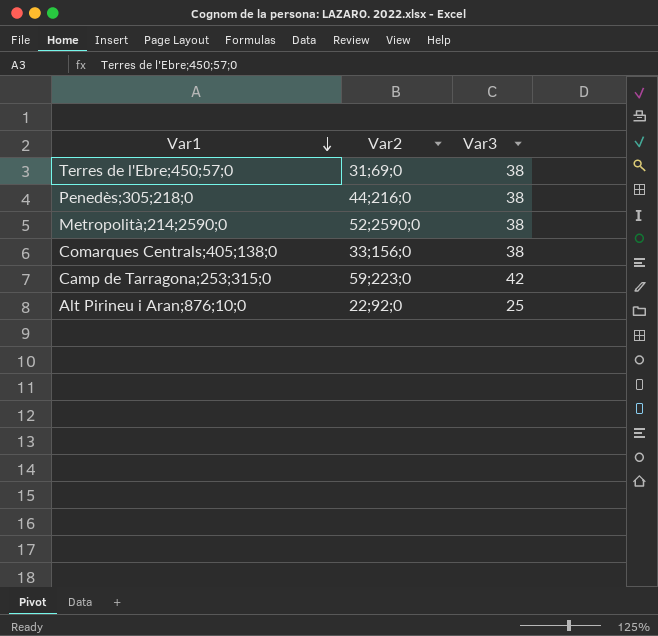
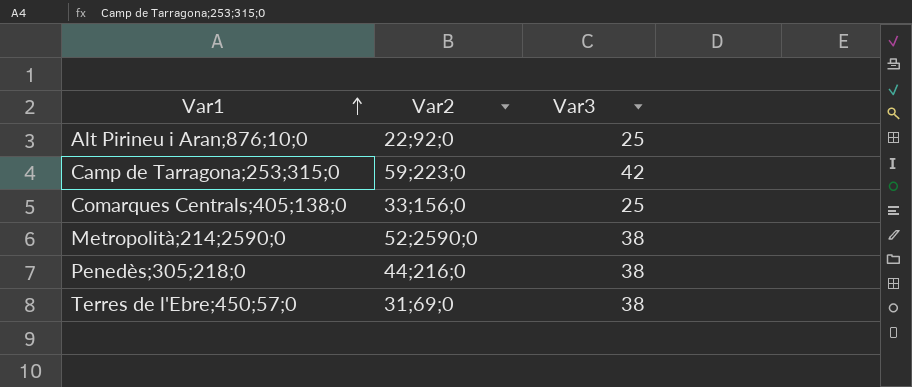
row order: Var1 descending -> Var1 ascending
Comarques Centrals;405;138;0 | Var3: 38 -> 25

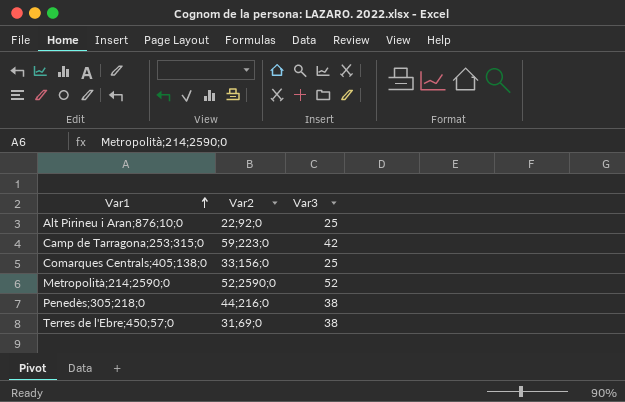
Metropolità;214;2590;0 | Var3: 38 -> 52

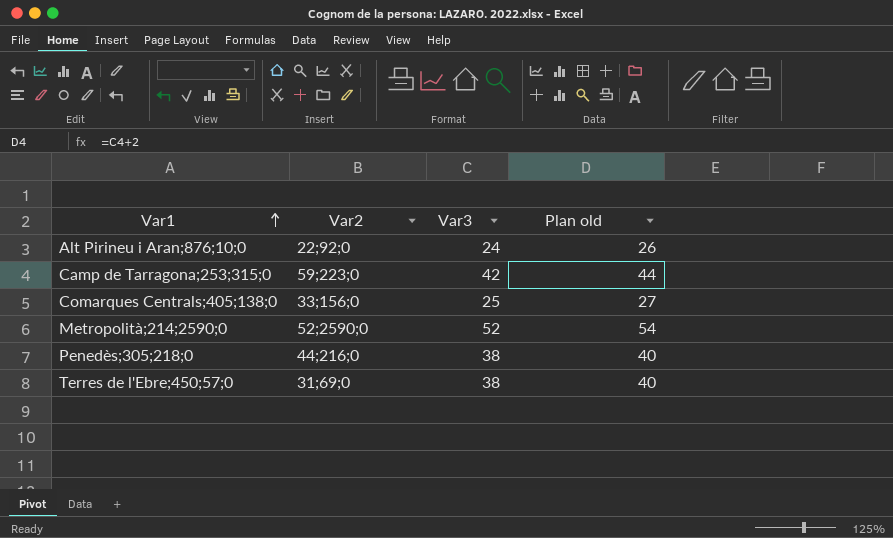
column Plan old | formula: none -> [Var3] + 2
Alt Pirineu i Aran;876;10;0 | Var3: 25 -> 24

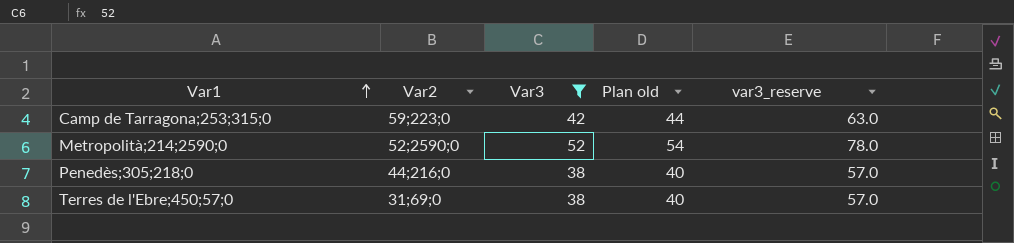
filter: none -> Var3 >= 38
column var3_reserve | formula: none -> [Var3] * 1.5

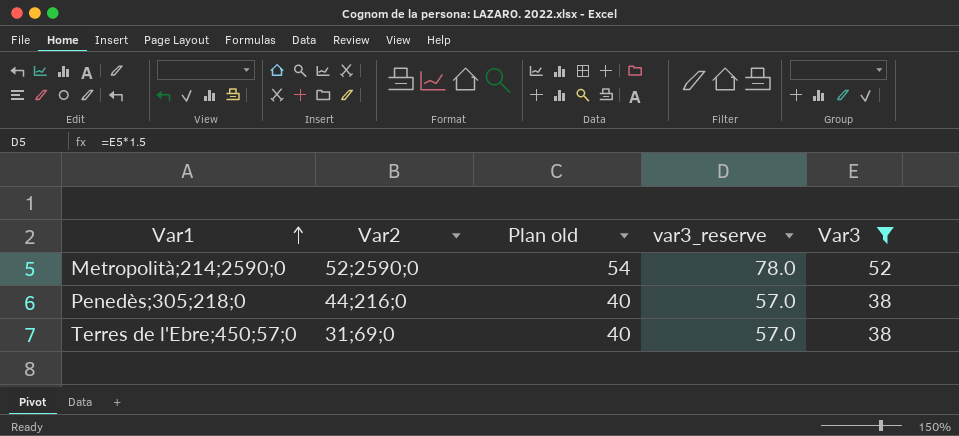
column Var3 | position: 3 -> 5
row Camp de Tarragona;253;315;0: 59;223;0 | 42 | 44 | 63.0 -> none

